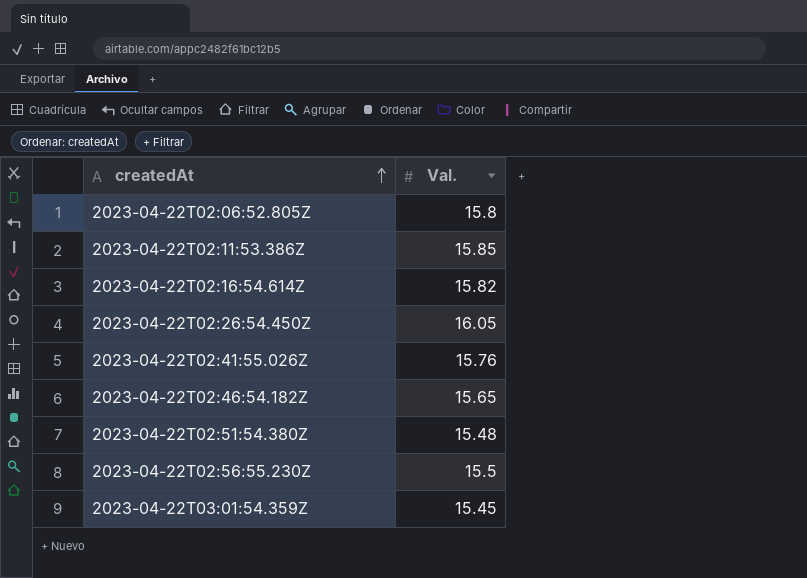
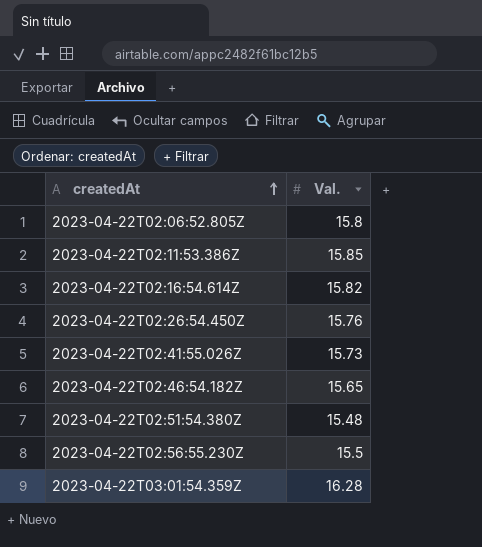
2023-04-22T02:26:54.450Z | Val.: 16.05 -> 15.76
2023-04-22T02:41:55.026Z | Val.: 15.76 -> 15.73
2023-04-22T03:01:54.359Z | Val.: 15.45 -> 16.28

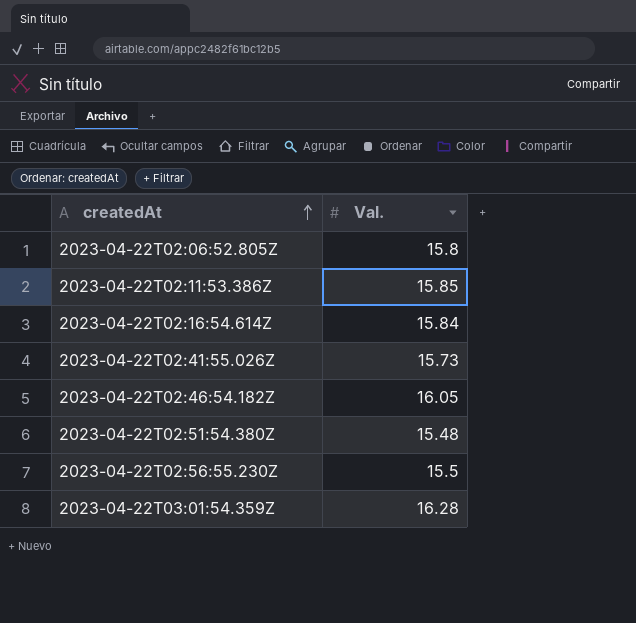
row 2023-04-22T02:26:54.450Z: 15.76 -> none
2023-04-22T02:16:54.614Z | Val.: 15.82 -> 15.84
2023-04-22T02:46:54.182Z | Val.: 15.65 -> 16.05

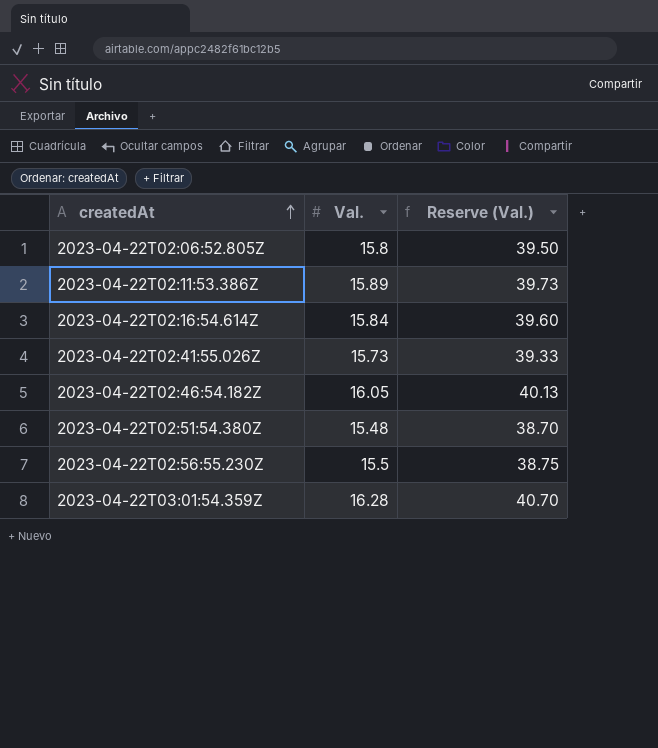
column Reserve (Val.) | formula: none -> [Val.] * 2.5
2023-04-22T02:11:53.386Z | Val.: 15.85 -> 15.89

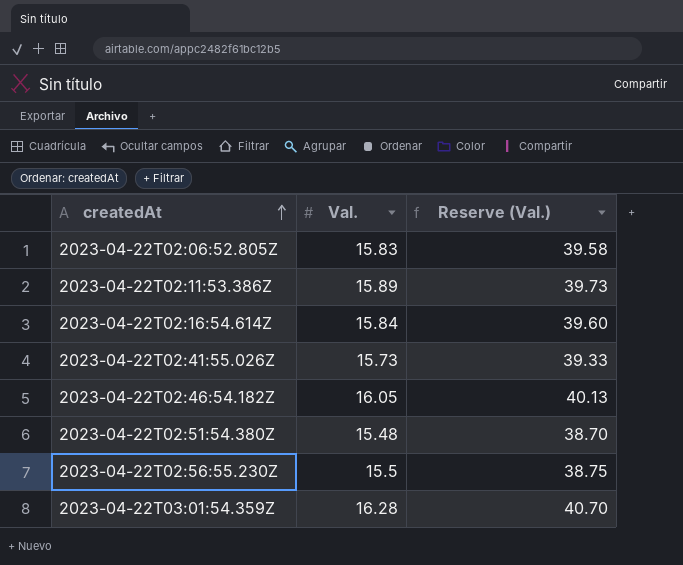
2023-04-22T02:06:52.805Z | Val.: 15.8 -> 15.83
2023-04-22T02:06:52.805Z | Reserve (Val.): 39.50 -> 39.58

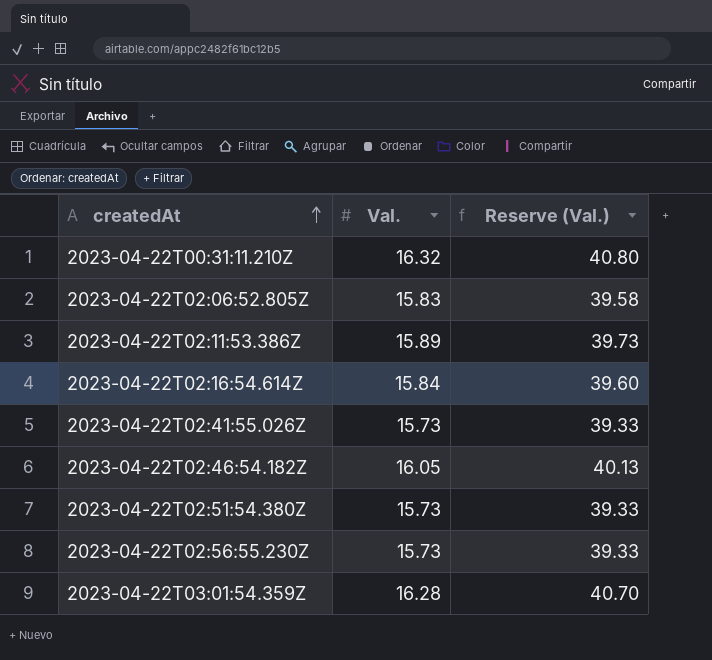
row 2023-04-22T00:31:11.210Z: none -> 16.32 | 40.80
2023-04-22T02:51:54.380Z | Val.: 15.48 -> 15.73
2023-04-22T02:51:54.380Z | Reserve (Val.): 38.70 -> 39.33
2023-04-22T02:56:55.230Z | Val.: 15.5 -> 15.73
2023-04-22T02:56:55.230Z | Reserve (Val.): 38.75 -> 39.33

